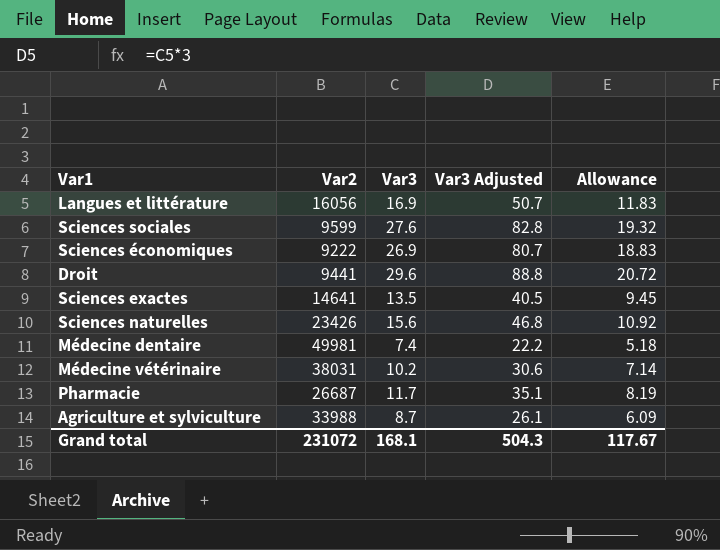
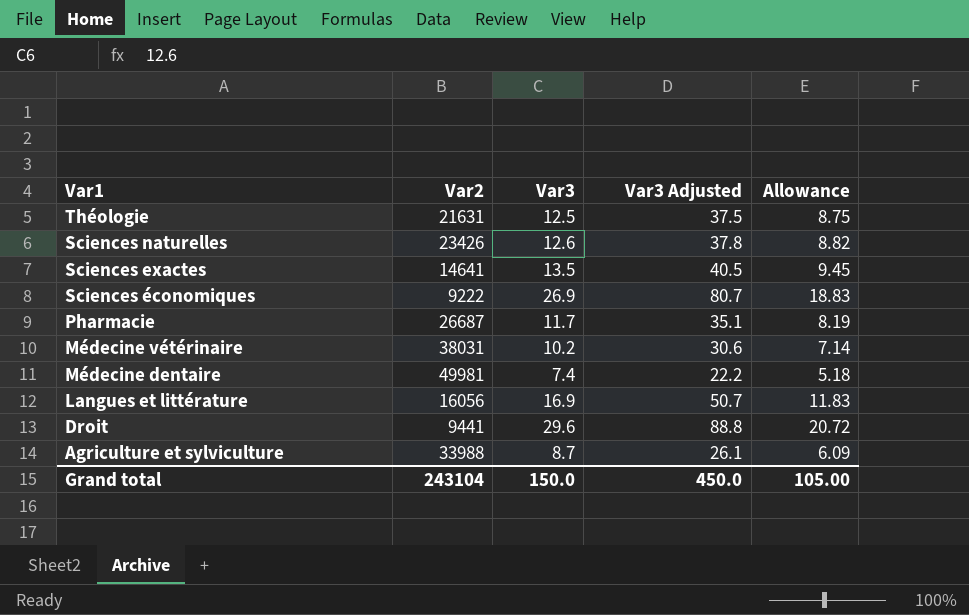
row order: none -> Var1 descending
row Sciences sociales: 9599 | 27.6 | 82.8 | 19.32 -> none
row Théologie: none -> 21631 | 12.5 | 37.5 | 8.75
Sciences naturelles | Var3: 15.6 -> 12.6
Sciences naturelles | Var3 Adjusted: 46.8 -> 37.8
Sciences naturelles | Allowance: 10.92 -> 8.82
Grand total | Var2: 231072 -> 243104
Grand total | Var3: 168.1 -> 150.0
Grand total | Var3 Adjusted: 504.3 -> 450.0
Grand total | Allowance: 117.67 -> 105.00

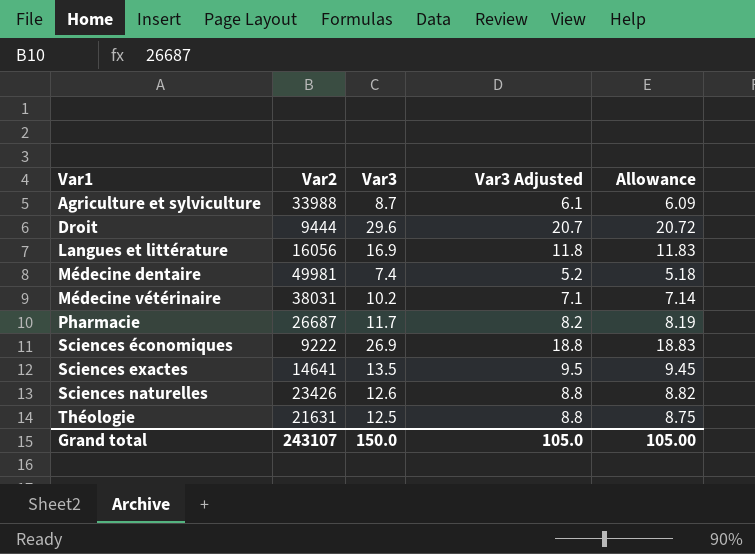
row order: Var1 descending -> Var1 ascending
column Var3 Adjusted | formula: [Var3] * 3 -> [Var3] * 0.7
Droit | Var2: 9441 -> 9444
Grand total | Var2: 243104 -> 243107
Grand total | Var3 Adjusted: 450.0 -> 105.0

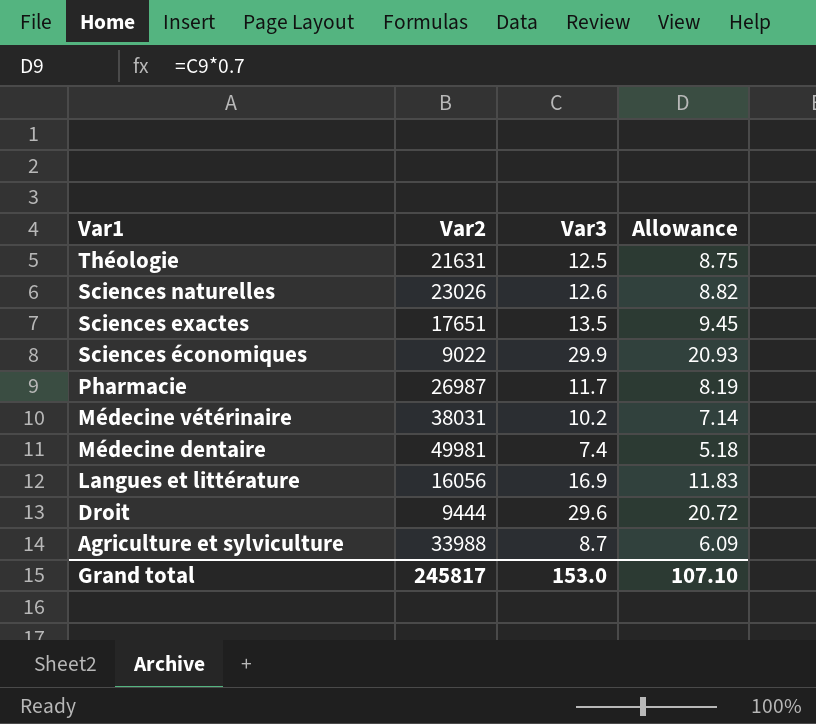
row order: Var1 ascending -> Var1 descending
column Var3 Adjusted | formula: [Var3] * 0.7 -> none
Sciences naturelles | Var2: 23426 -> 23026
Sciences exactes | Var2: 14641 -> 17651
Sciences économiques | Var2: 9222 -> 9022
Sciences économiques | Var3: 26.9 -> 29.9
Sciences économiques | Allowance: 18.83 -> 20.93
Pharmacie | Var2: 26687 -> 26987
Grand total | Var2: 243107 -> 245817
Grand total | Var3: 150.0 -> 153.0
Grand total | Allowance: 105.00 -> 107.10

